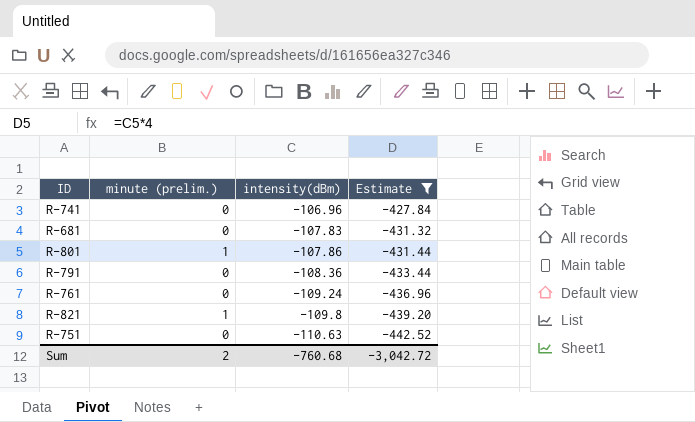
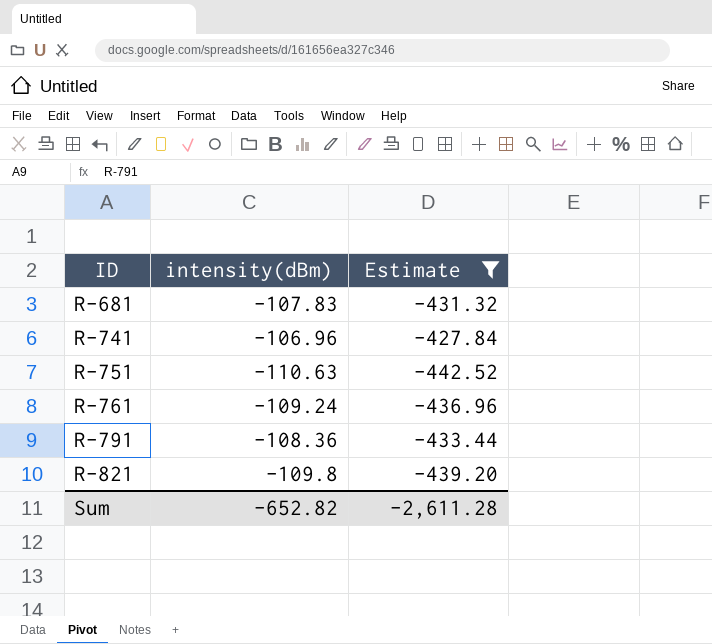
row order: intensity(dBm) descending -> ID ascending
column minute (prelim.) | position: 2 -> none
row R-801: 1 | -107.86 | -431.44 -> none
Sum | intensity(dBm): -760.68 -> -652.82
Sum | Estimate: -3,042.72 -> -2,611.28

